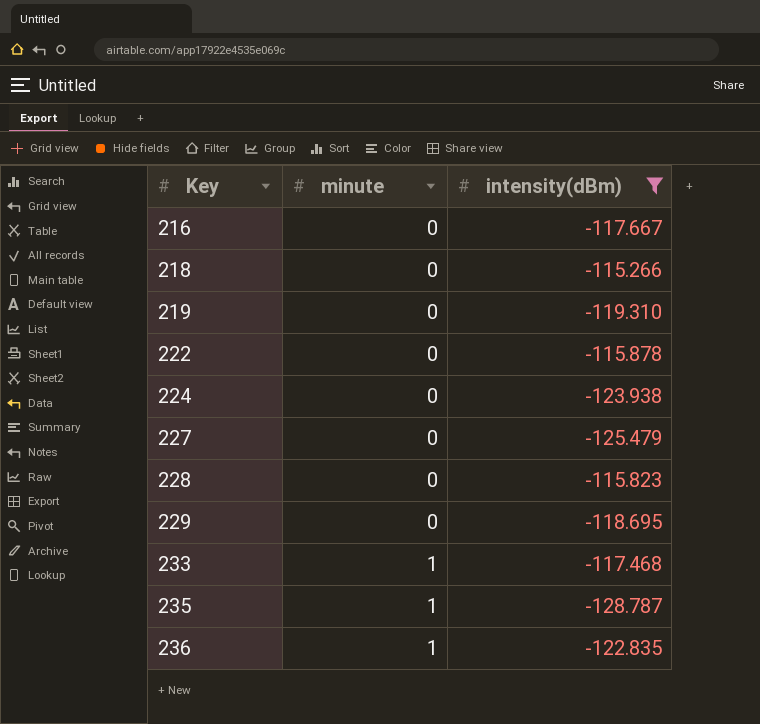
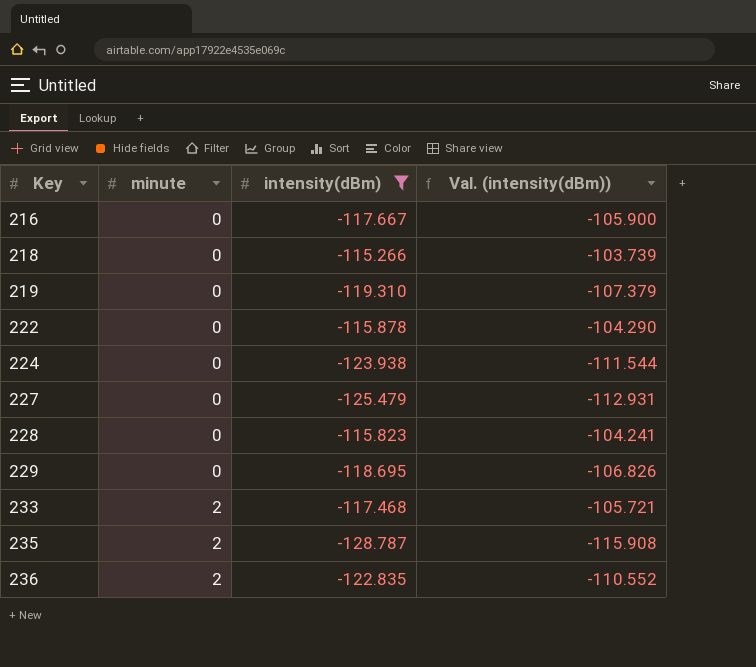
column Val. (intensity(dBm)) | formula: none -> [intensity(dBm)] * 0.9
233 | minute: 1 -> 2
235 | minute: 1 -> 2
236 | minute: 1 -> 2

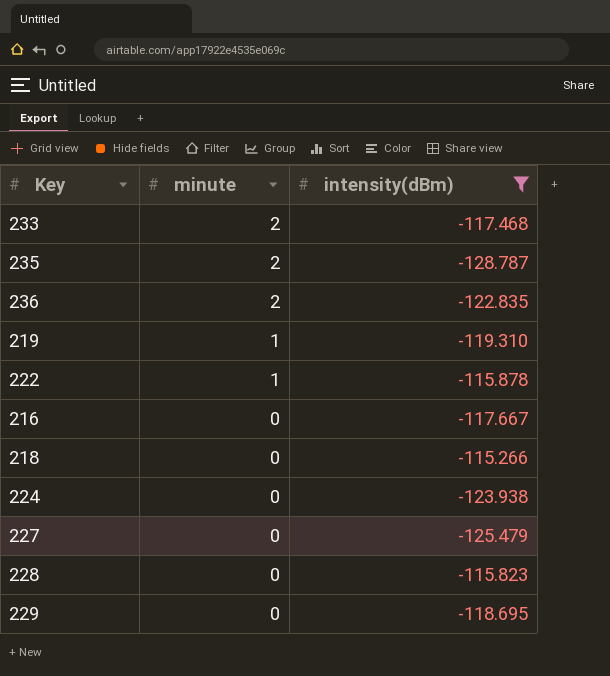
row order: Key ascending -> minute descending
column Val. (intensity(dBm)) | formula: [intensity(dBm)] * 0.9 -> none
219 | minute: 0 -> 1
222 | minute: 0 -> 1

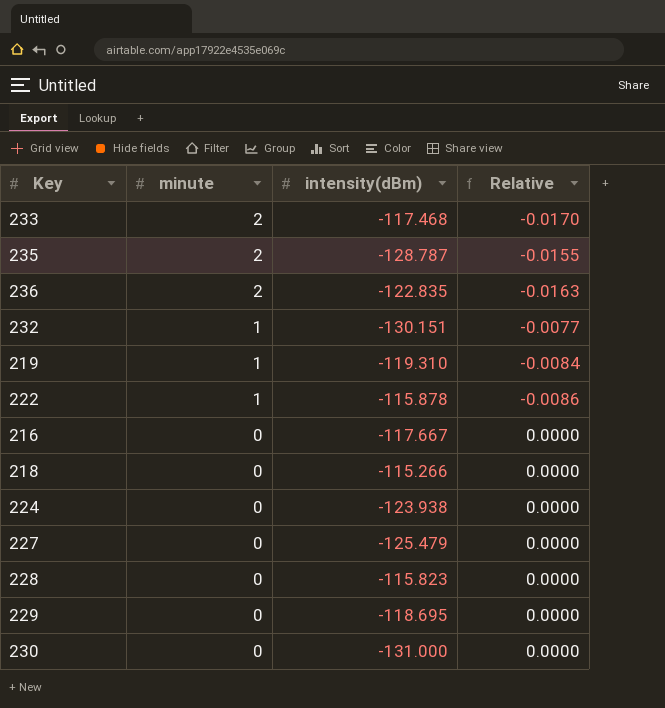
filter: intensity(dBm) >= -128.787 -> none
column Relative | formula: none -> [minute] / [intensity(dBm)]

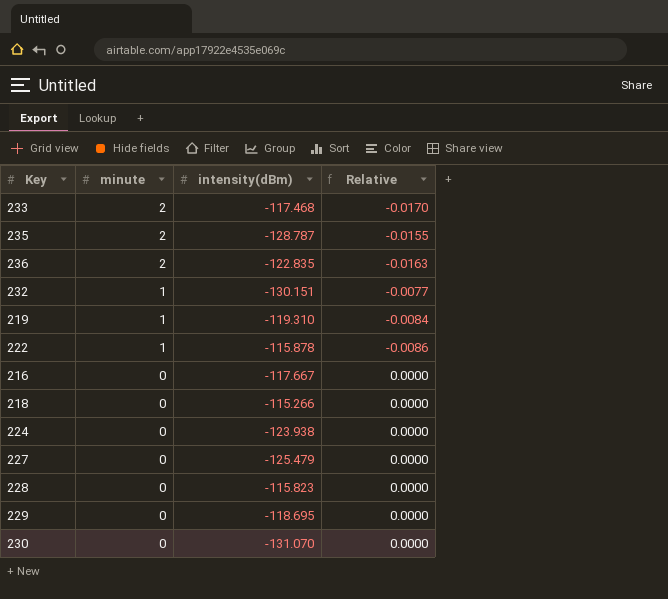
230 | intensity(dBm): -131.000 -> -131.070

